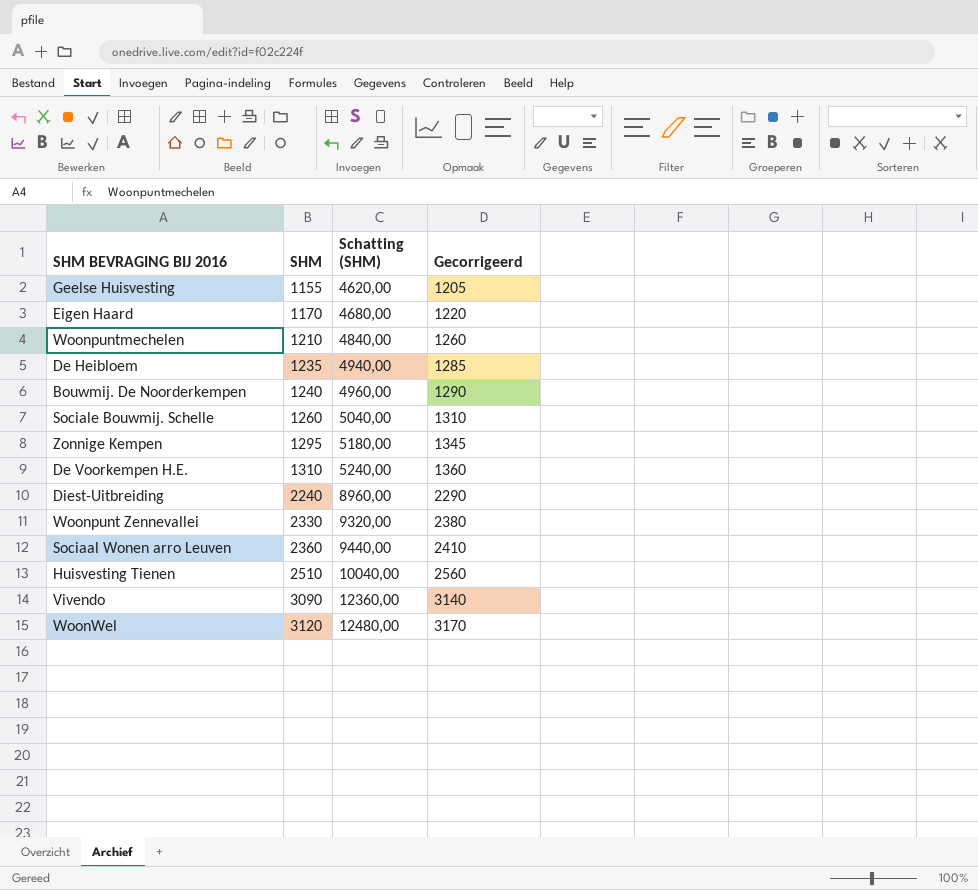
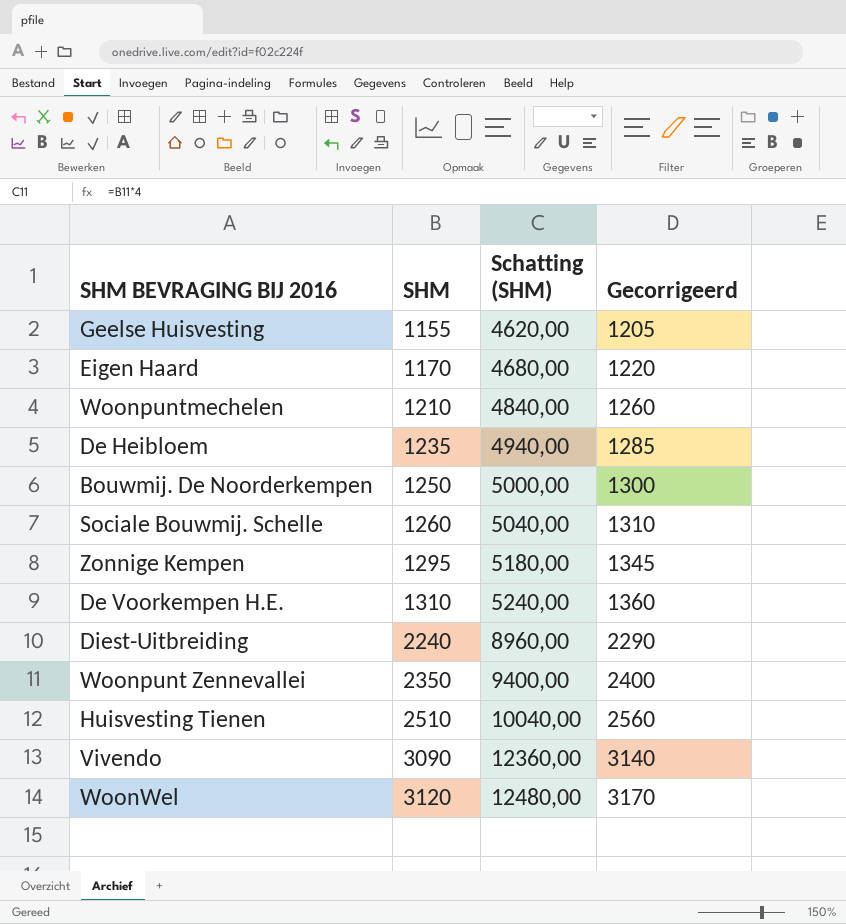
row Sociaal Wonen arro Leuven: 2360 | 9440,00 | 2410 -> none
Bouwmij. De Noorderkempen | SHM: 1240 -> 1250
Bouwmij. De Noorderkempen | Schatting (SHM): 4960,00 -> 5000,00
Bouwmij. De Noorderkempen | Gecorrigeerd: 1290 -> 1300
Woonpunt Zennevallei | SHM: 2330 -> 2350
Woonpunt Zennevallei | Schatting (SHM): 9320,00 -> 9400,00
Woonpunt Zennevallei | Gecorrigeerd: 2380 -> 2400

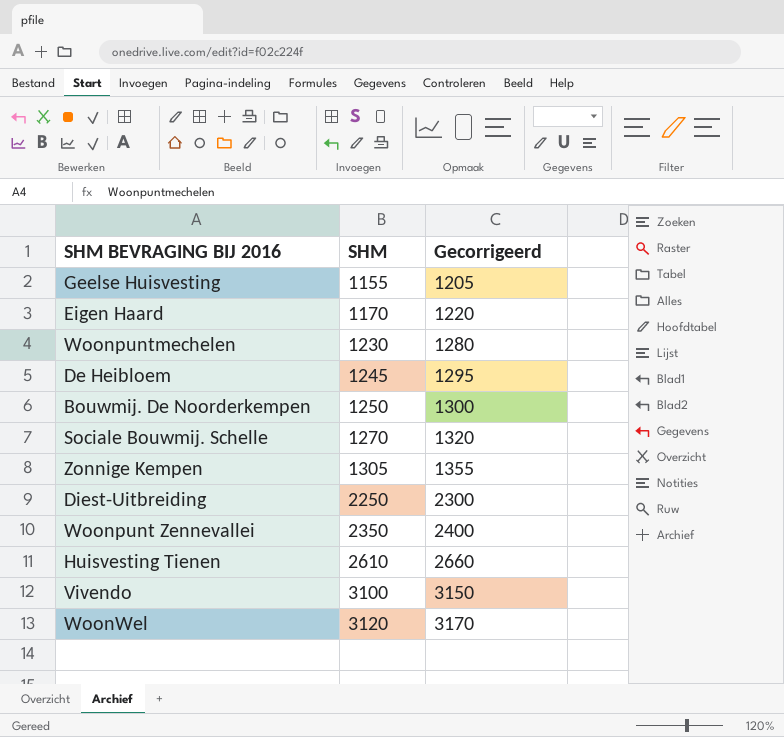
column Schatting (SHM) | formula: [SHM] * 4 -> none
row De Voorkempen H.E.: 1310 | 5240,00 | 1360 -> none
Woonpuntmechelen | SHM: 1210 -> 1230
Woonpuntmechelen | Gecorrigeerd: 1260 -> 1280
De Heibloem | SHM: 1235 -> 1245
De Heibloem | Gecorrigeerd: 1285 -> 1295
Sociale Bouwmij. Schelle | SHM: 1260 -> 1270
Sociale Bouwmij. Schelle | Gecorrigeerd: 1310 -> 1320
Zonnige Kempen | SHM: 1295 -> 1305
Zonnige Kempen | Gecorrigeerd: 1345 -> 1355
Diest-Uitbreiding | SHM: 2240 -> 2250
Diest-Uitbreiding | Gecorrigeerd: 2290 -> 2300
Huisvesting Tienen | SHM: 2510 -> 2610
Huisvesting Tienen | Gecorrigeerd: 2560 -> 2660
Vivendo | SHM: 3090 -> 3100
Vivendo | Gecorrigeerd: 3140 -> 3150

